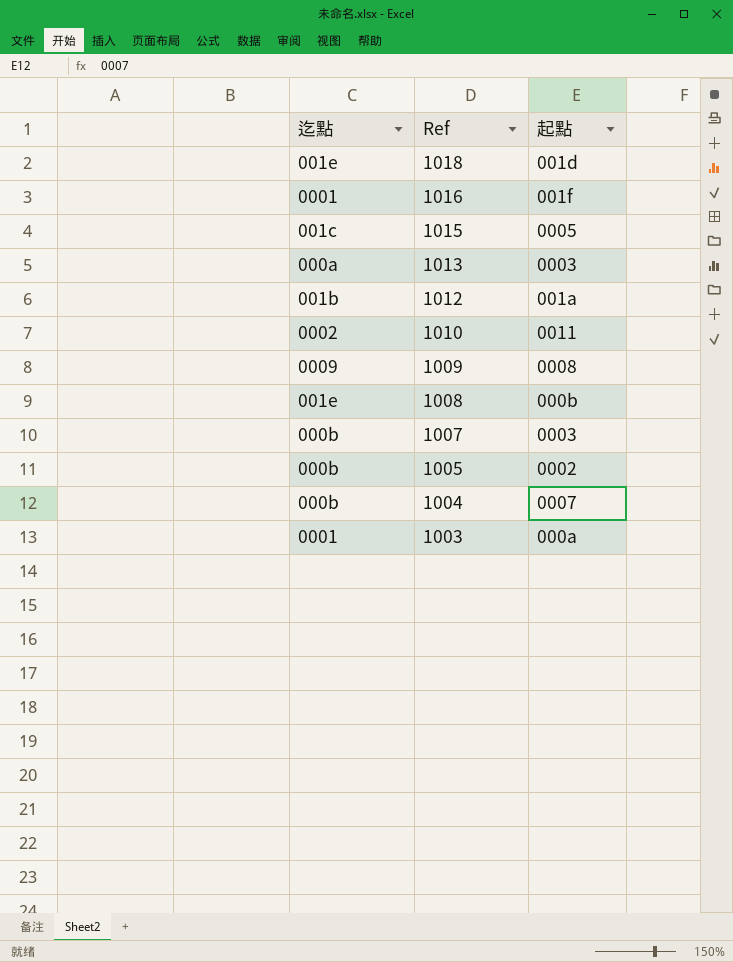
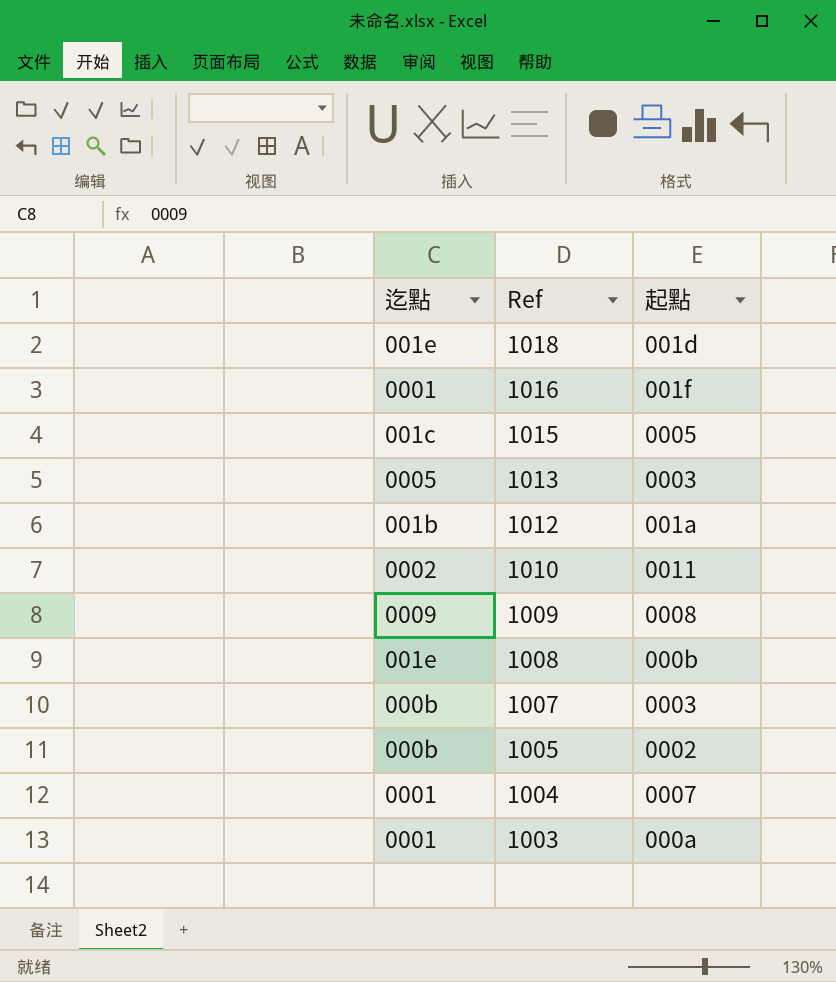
1013 | 迄點: 000a -> 0005
1004 | 迄點: 000b -> 0001

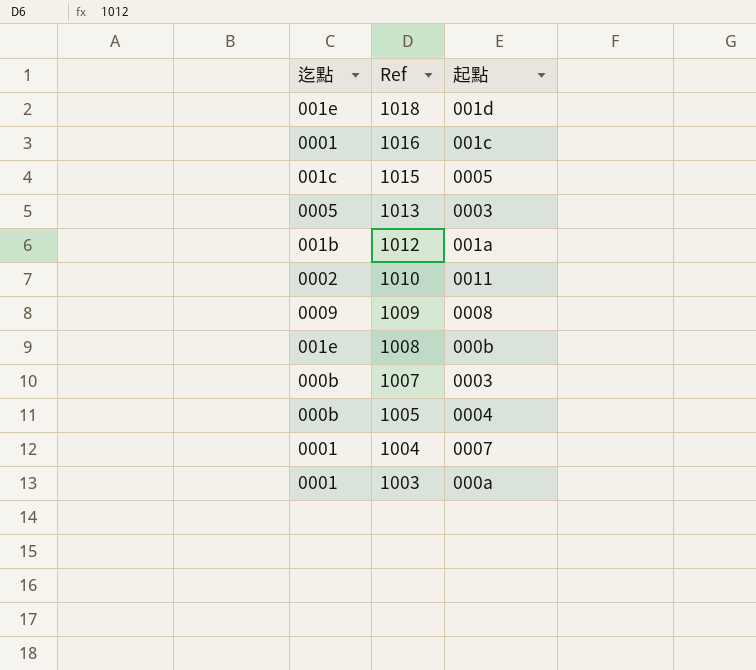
1016 | 起點: 001f -> 001c
1005 | 起點: 0002 -> 0004

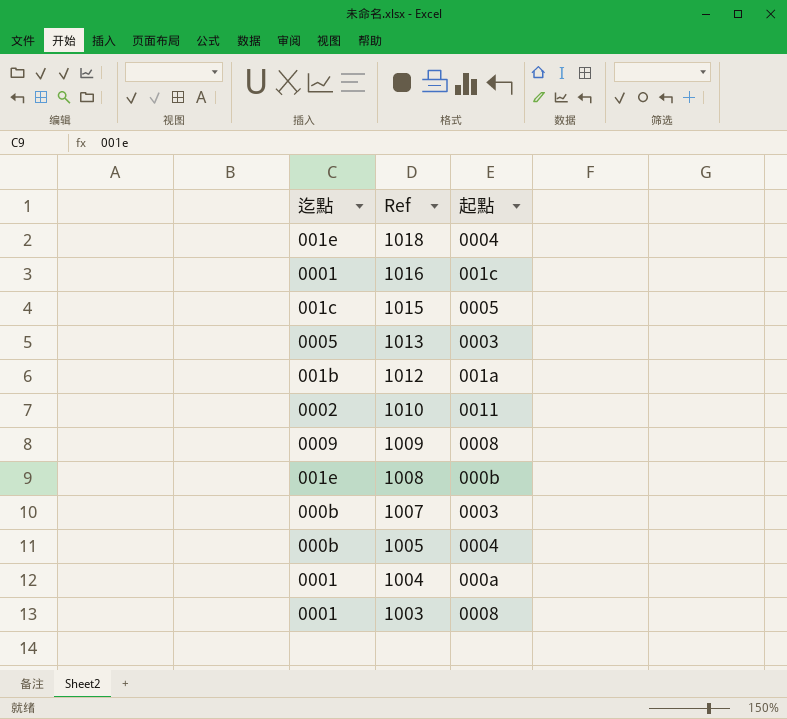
1018 | 起點: 001d -> 0004
1004 | 起點: 0007 -> 000a
1003 | 起點: 000a -> 0008

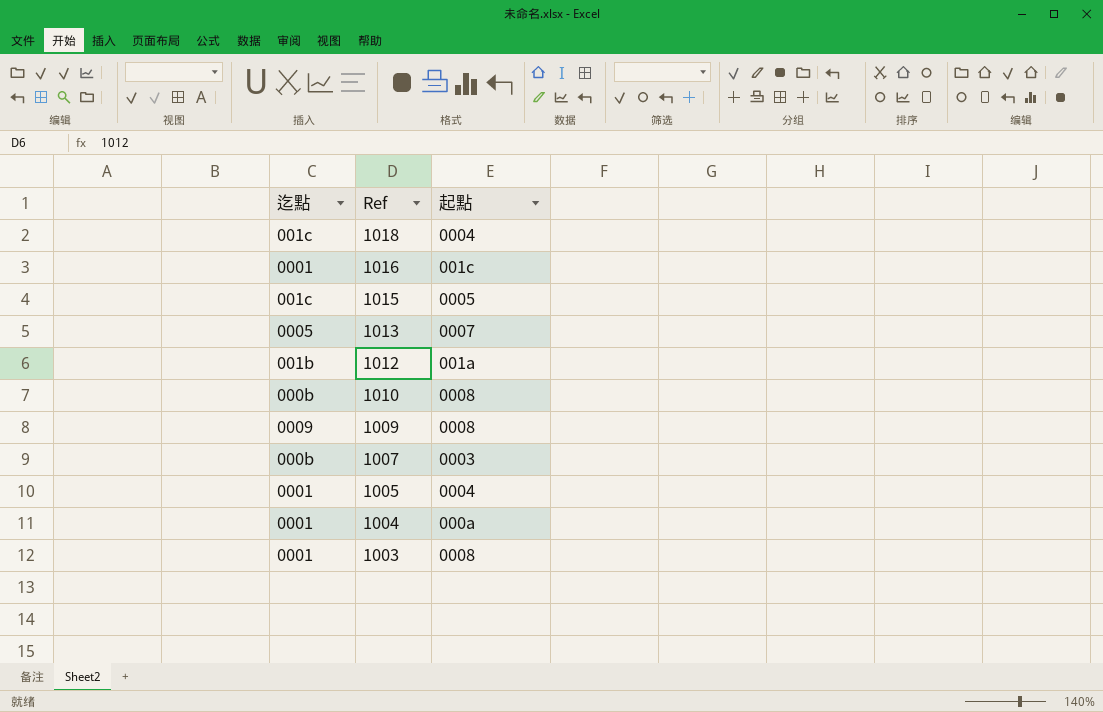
row 1008: 001e | 000b -> none
1018 | 迄點: 001e -> 001c
1013 | 起點: 0003 -> 0007
1010 | 迄點: 0002 -> 000b
1010 | 起點: 0011 -> 0008
1005 | 迄點: 000b -> 0001

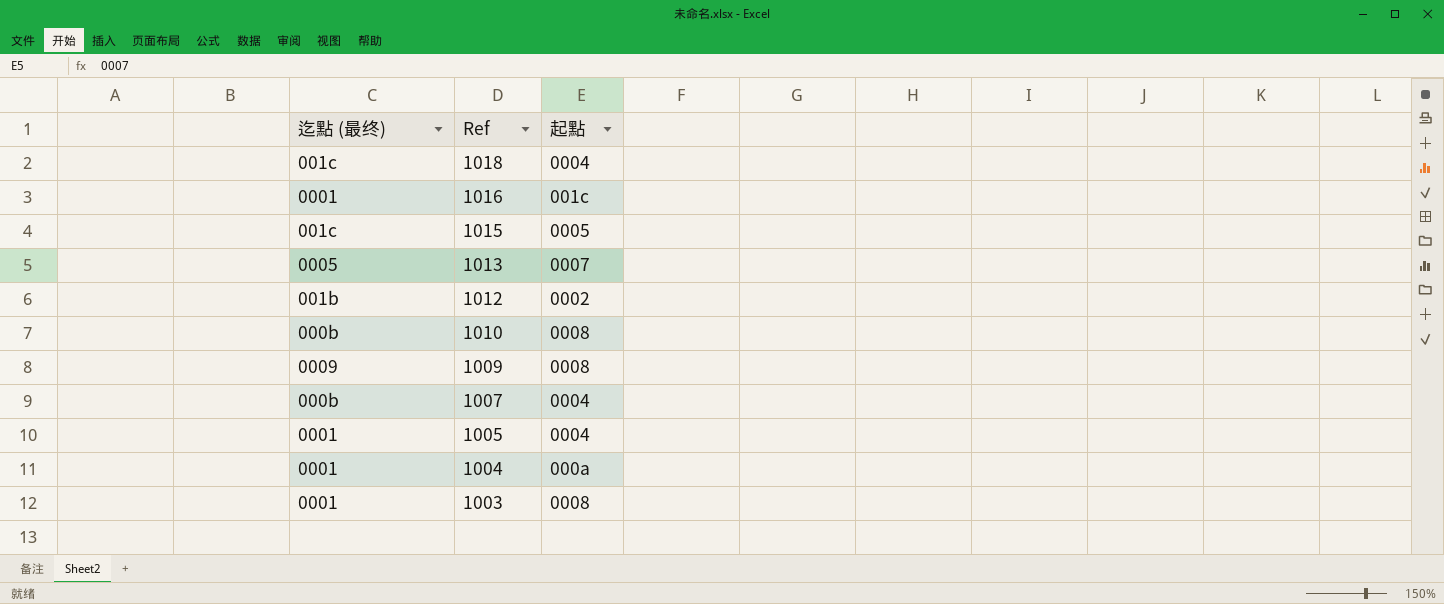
column name: 迄點 -> 迄點 (最终)
1012 | 起點: 001a -> 0002
1007 | 起點: 0003 -> 0004

